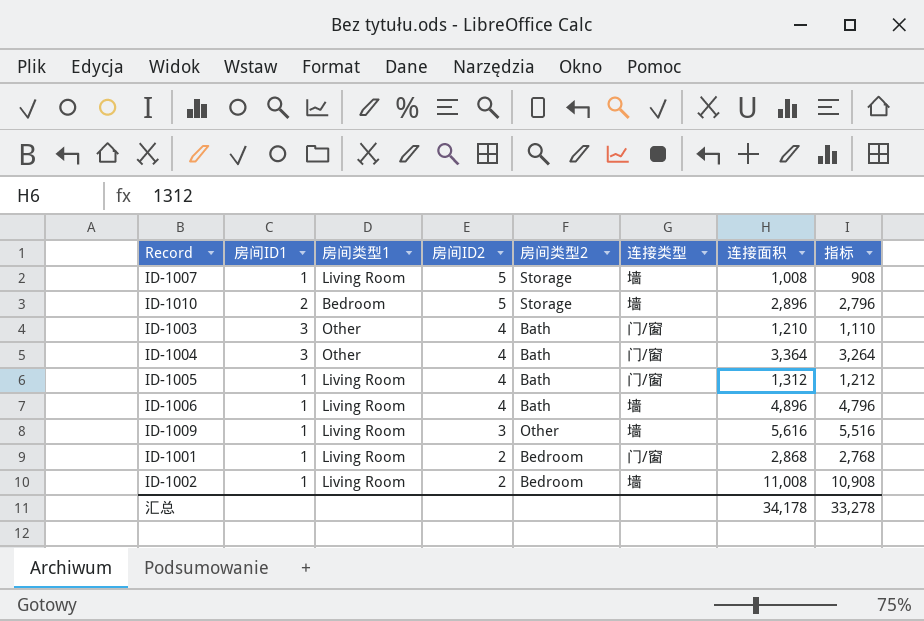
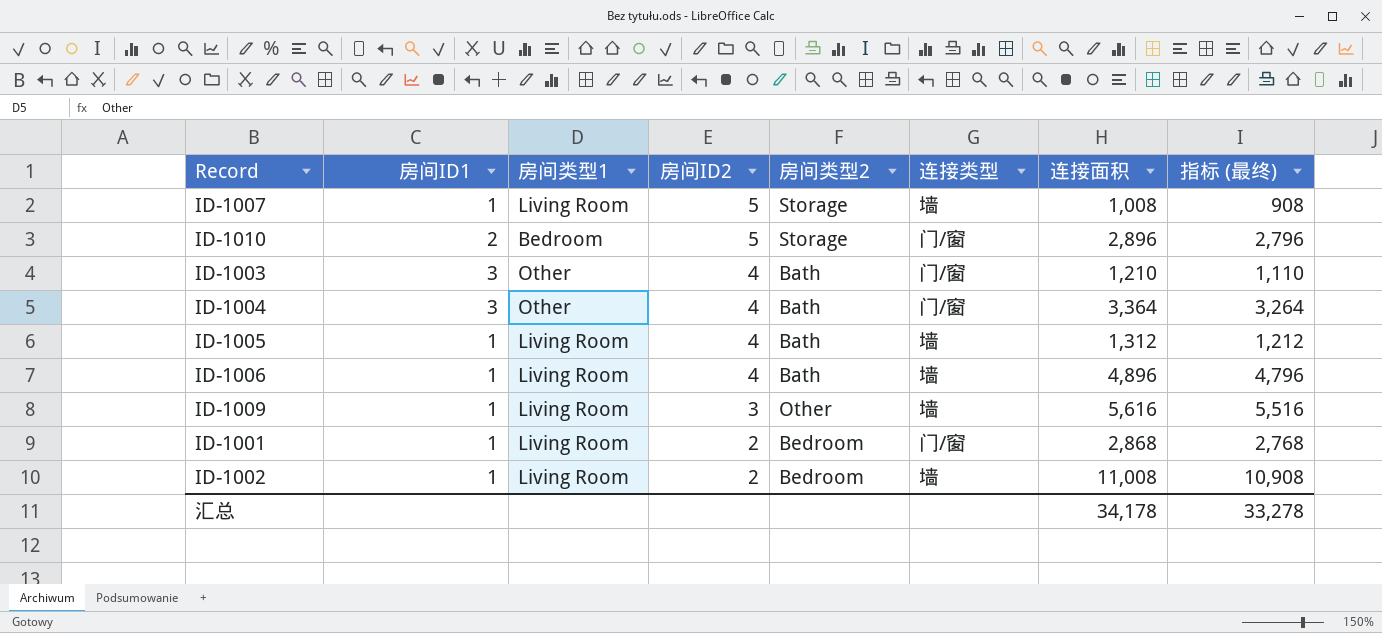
column name: 指标 -> 指标 (最终)
ID-1010 | 连接类型: 墙 -> 门/窗
ID-1005 | 连接类型: 门/窗 -> 墙

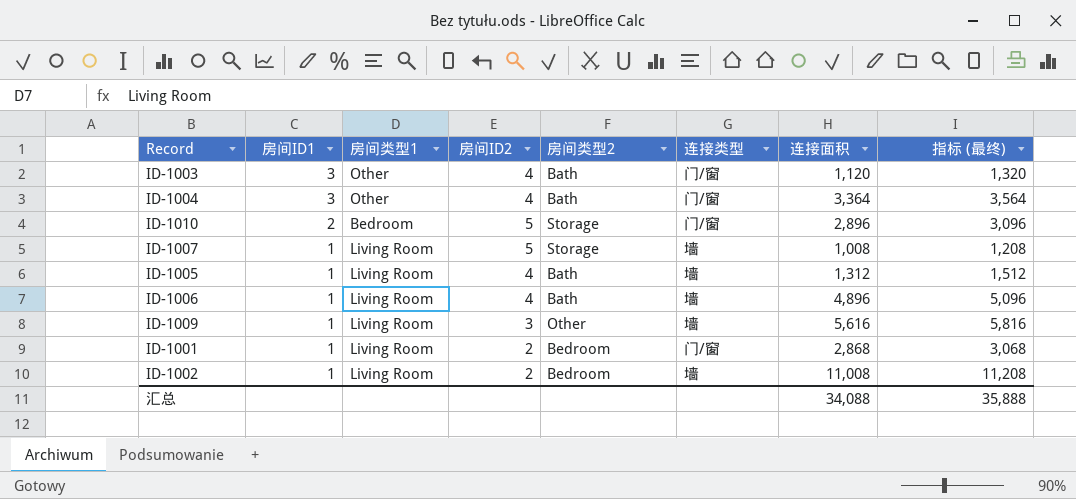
row order: 房间ID2 descending -> 房间ID1 descending
column 指标 (最终) | formula: [连接面积] - 100 -> [连接面积] + 200
ID-1003 | 连接面积: 1,210 -> 1,120
汇总 | 连接面积: 34,178 -> 34,088
汇总 | 指标 (最终): 33,278 -> 35,888

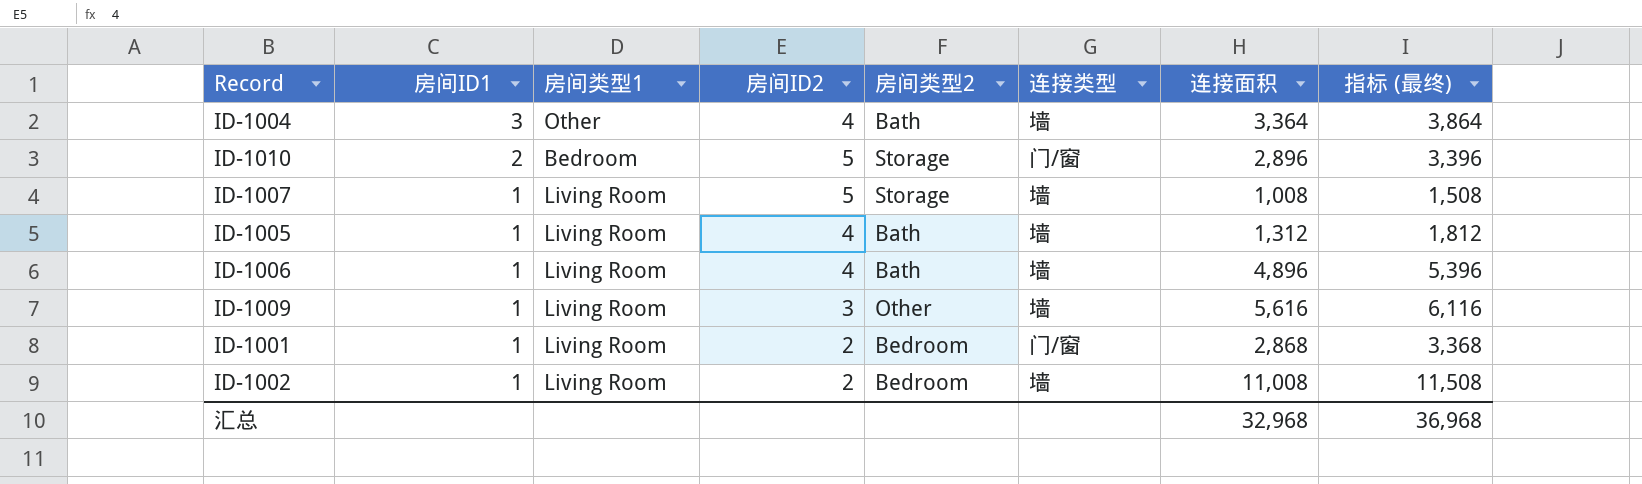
column 指标 (最终) | formula: [连接面积] + 200 -> [连接面积] + 500
row ID-1003: 3 | Other | 4 | Bath | 门/窗 | 1,120 | 1,320 -> none
ID-1004 | 连接类型: 门/窗 -> 墙
汇总 | 连接面积: 34,088 -> 32,968
汇总 | 指标 (最终): 35,888 -> 36,968

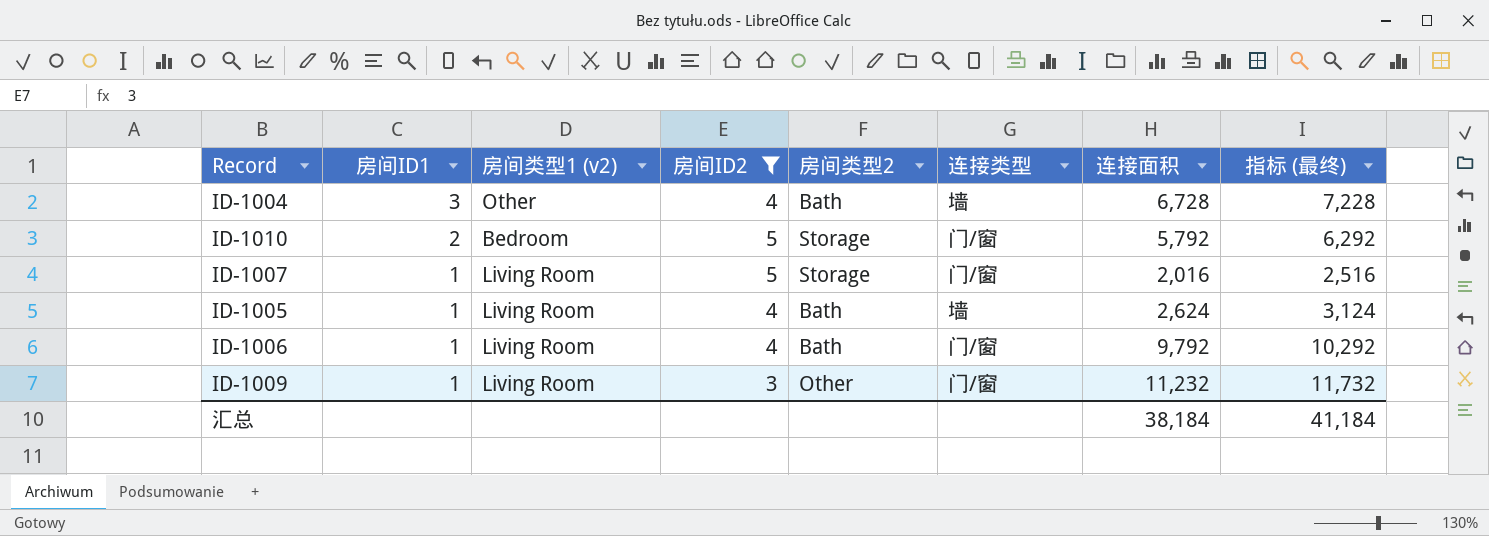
filter: none -> 房间ID2 != 2
column name: 房间类型1 -> 房间类型1 (v2)
ID-1004 | 连接面积: 3,364 -> 6,728
ID-1004 | 指标 (最终): 3,864 -> 7,228
ID-1010 | 连接面积: 2,896 -> 5,792
ID-1010 | 指标 (最终): 3,396 -> 6,292
ID-1007 | 连接类型: 墙 -> 门/窗
ID-1007 | 连接面积: 1,008 -> 2,016
ID-1007 | 指标 (最终): 1,508 -> 2,516
ID-1005 | 连接面积: 1,312 -> 2,624
ID-1005 | 指标 (最终): 1,812 -> 3,124
ID-1006 | 连接类型: 墙 -> 门/窗
ID-1006 | 连接面积: 4,896 -> 9,792
ID-1006 | 指标 (最终): 5,396 -> 10,292
ID-1009 | 连接类型: 墙 -> 门/窗
ID-1009 | 连接面积: 5,616 -> 11,232
ID-1009 | 指标 (最终): 6,116 -> 11,732
汇总 | 连接面积: 32,968 -> 38,184
汇总 | 指标 (最终): 36,968 -> 41,184

